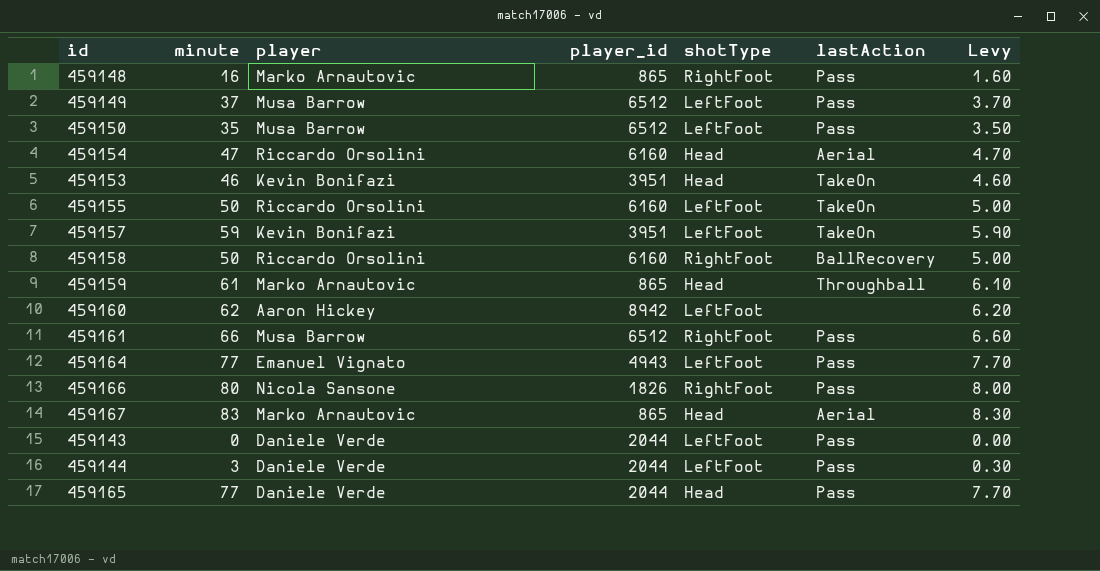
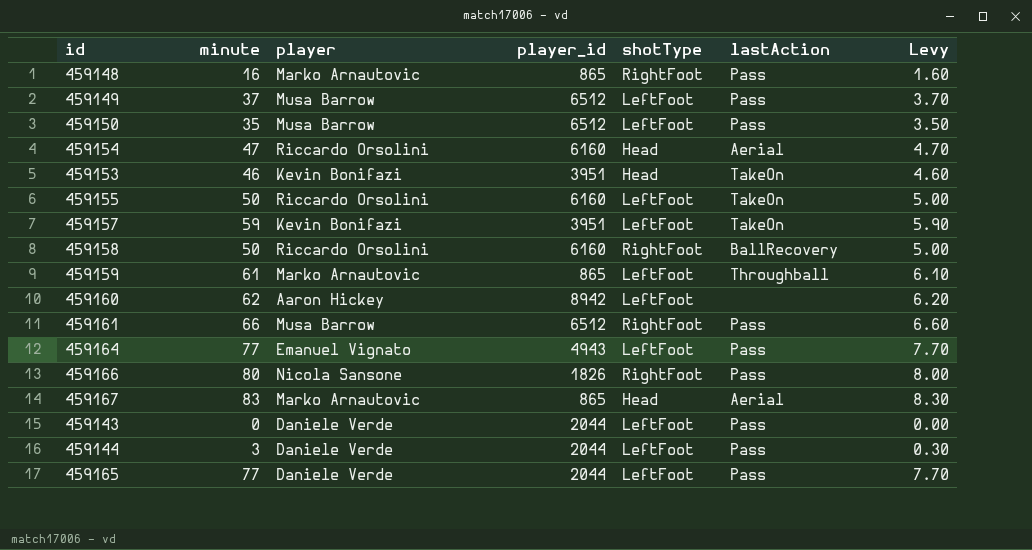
459159 | shotType: Head -> LeftFoot
459165 | shotType: Head -> LeftFoot

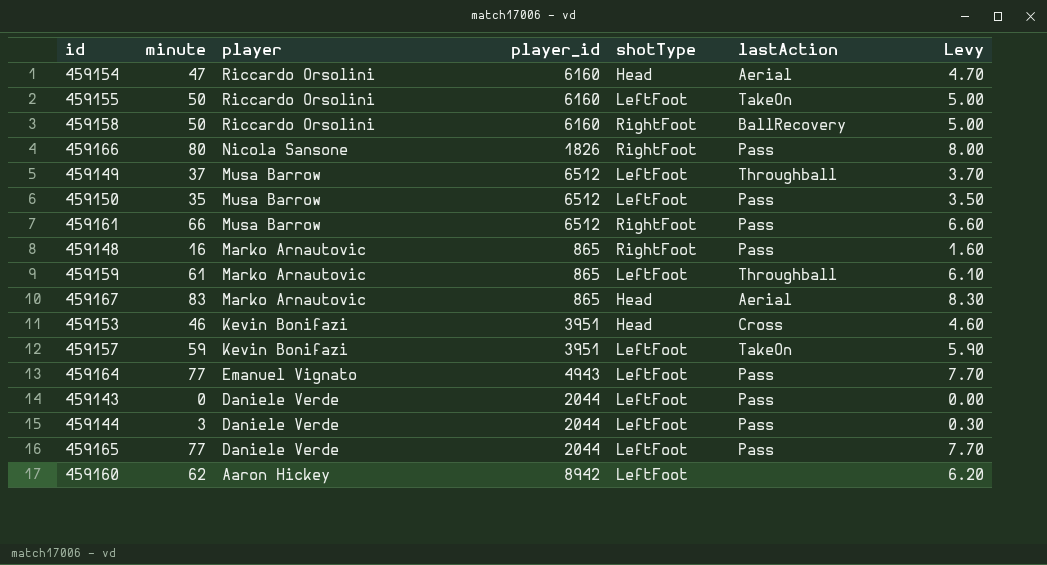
row order: none -> player descending
459149 | lastAction: Pass -> Throughball
459153 | lastAction: TakeOn -> Cross

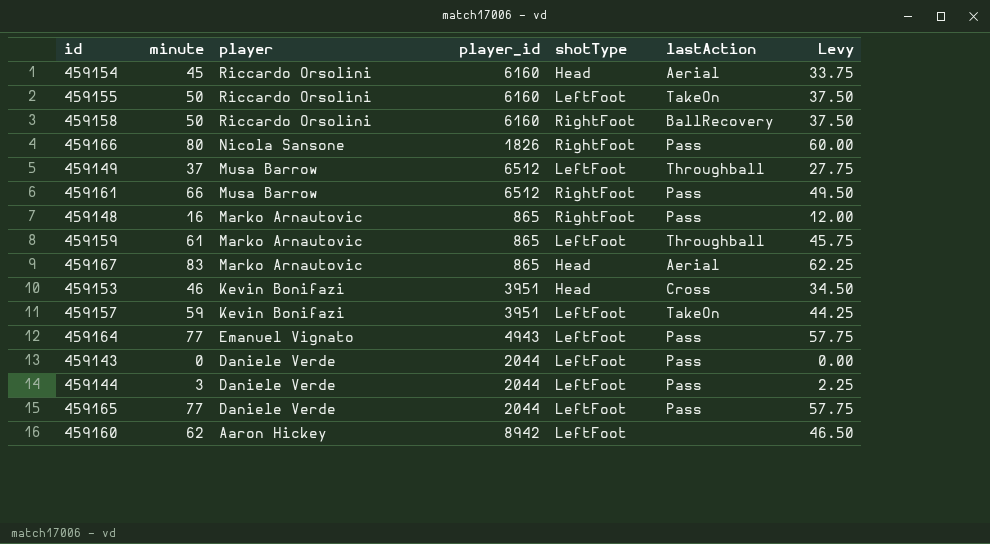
column Levy | formula: [minute] * 0.1 -> [minute] * 0.75
row 459150: 35 | Musa Barrow | 6512 | LeftFoot | Pass | 3.50 -> none
459154 | minute: 47 -> 45

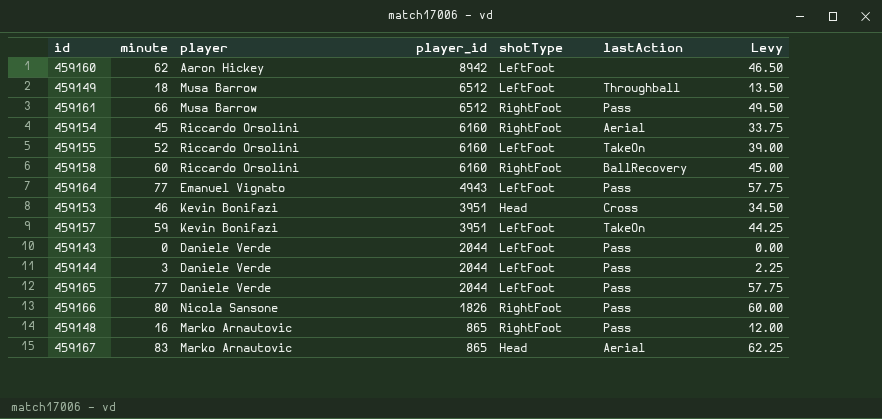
row order: player descending -> player_id descending
row 459159: 61 | Marko Arnautovic | 865 | LeftFoot | Throughball | 45.75 -> none
459149 | minute: 37 -> 18
459149 | Levy: 27.75 -> 13.50
459154 | shotType: Head -> RightFoot
459155 | minute: 50 -> 52
459155 | Levy: 37.50 -> 39.00
459158 | minute: 50 -> 60
459158 | Levy: 37.50 -> 45.00

